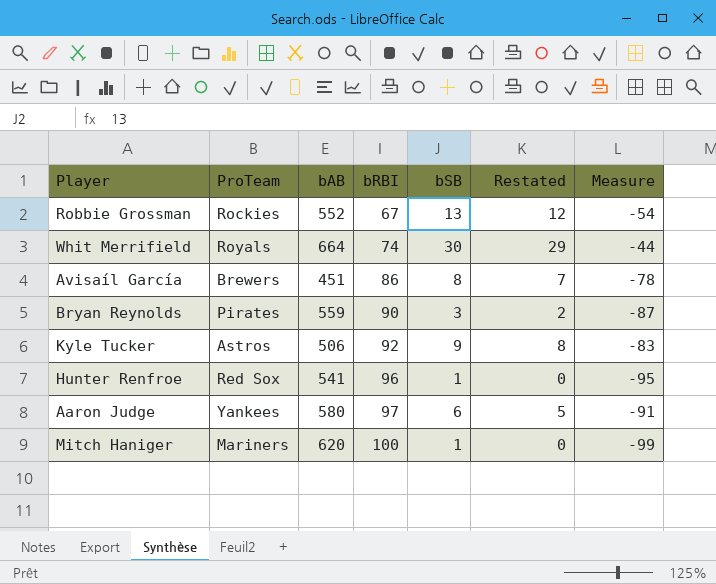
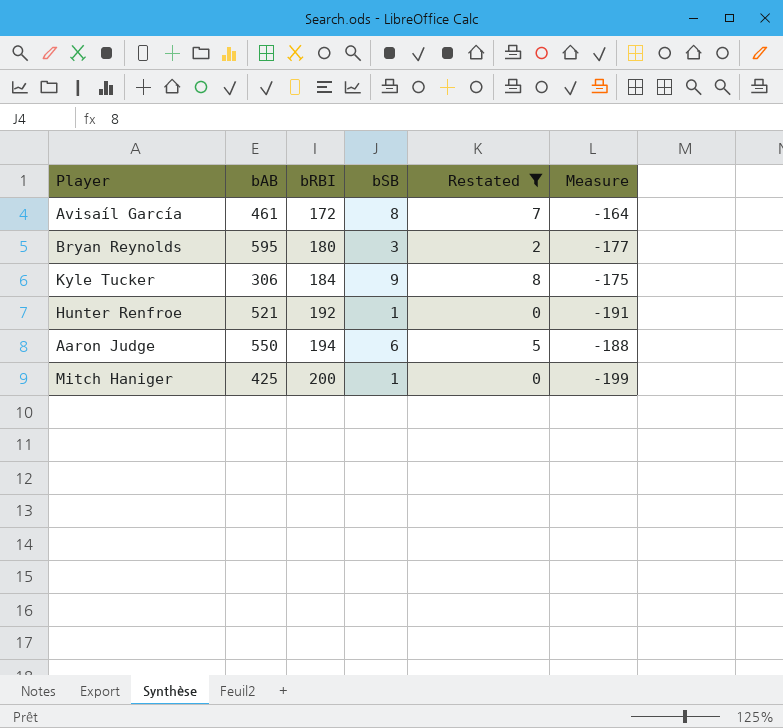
filter: none -> Restated <= 8
column ProTeam | position: 2 -> none
Avisaíl García | bAB: 451 -> 461
Avisaíl García | bRBI: 86 -> 172
Avisaíl García | Measure: -78 -> -164
Bryan Reynolds | bAB: 559 -> 595
Bryan Reynolds | bRBI: 90 -> 180
Bryan Reynolds | Measure: -87 -> -177
Kyle Tucker | bAB: 506 -> 306
Kyle Tucker | bRBI: 92 -> 184
Kyle Tucker | Measure: -83 -> -175
Hunter Renfroe | bAB: 541 -> 521
Hunter Renfroe | bRBI: 96 -> 192
Hunter Renfroe | Measure: -95 -> -191
Aaron Judge | bAB: 580 -> 550
Aaron Judge | bRBI: 97 -> 194
Aaron Judge | Measure: -91 -> -188
Mitch Haniger | bAB: 620 -> 425
Mitch Haniger | bRBI: 100 -> 200
Mitch Haniger | Measure: -99 -> -199

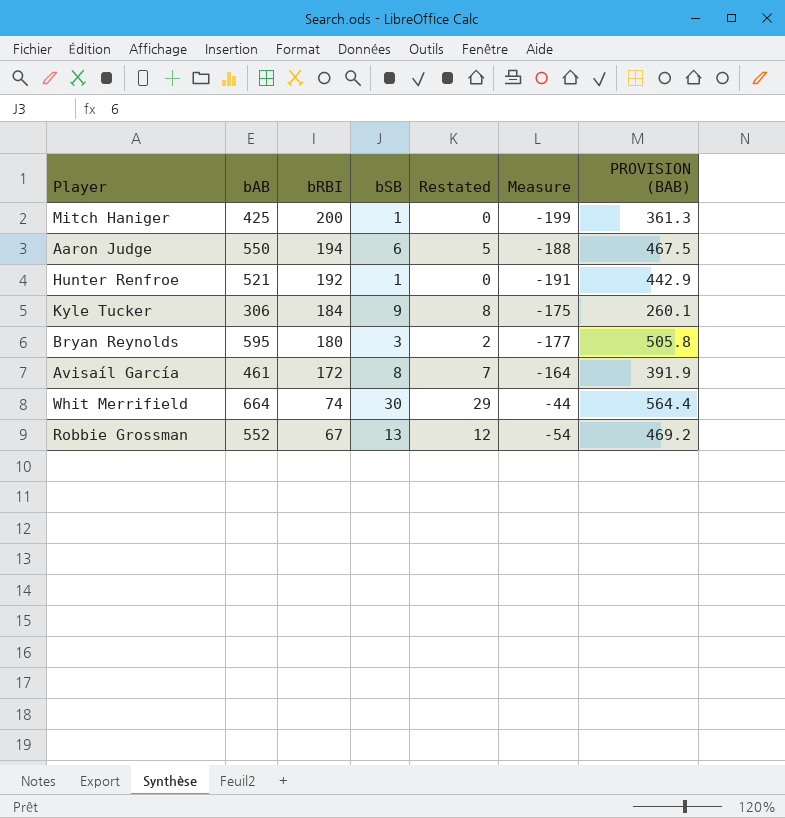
filter: Restated <= 8 -> none
row order: bRBI ascending -> bRBI descending
column PROVISION (BAB) | formula: none -> [bAB] * 0.85

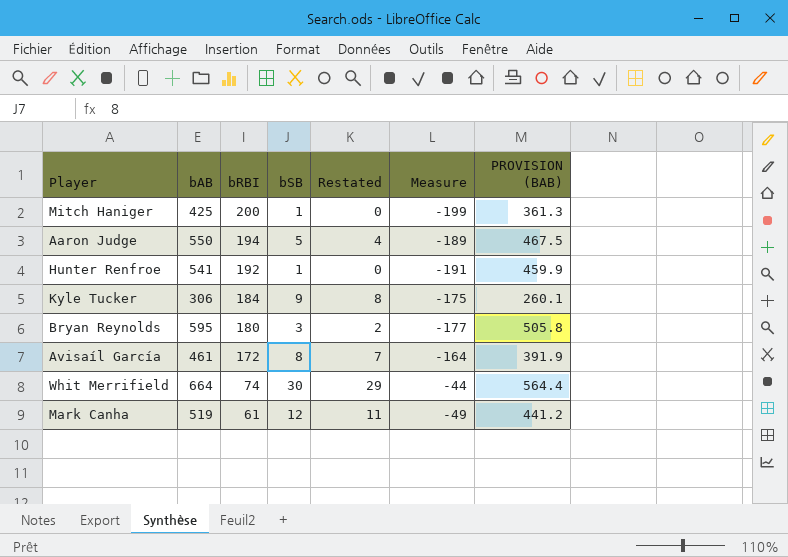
row Robbie Grossman: 552 | 67 | 13 | 12 | -54 | 469.2 -> none
Aaron Judge | bSB: 6 -> 5
Aaron Judge | Restated: 5 -> 4
Aaron Judge | Measure: -188 -> -189
Hunter Renfroe | bAB: 521 -> 541
Hunter Renfroe | PROVISION (BAB): 442.9 -> 459.9
row Mark Canha: none -> 519 | 61 | 12 | 11 | -49 | 441.2

